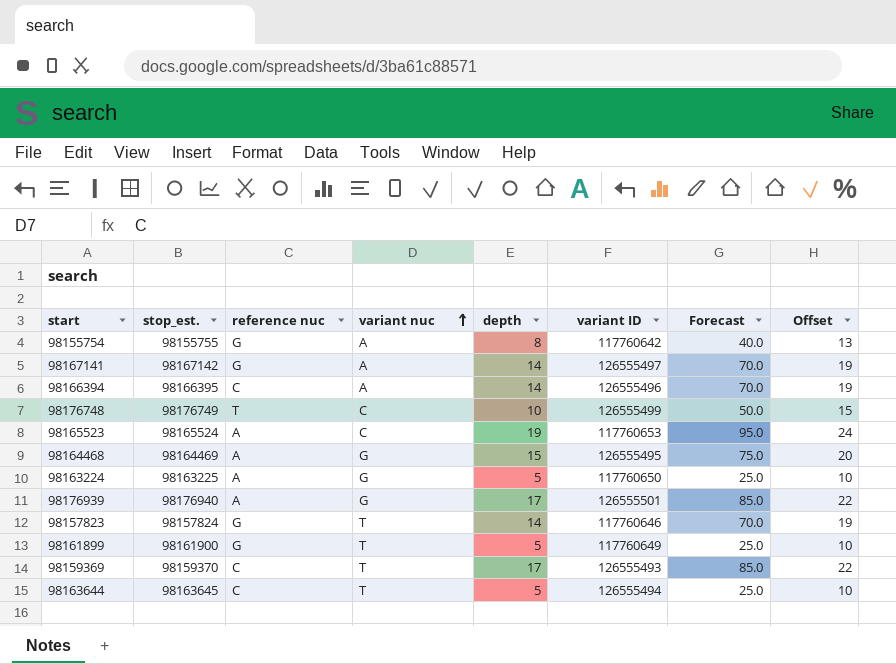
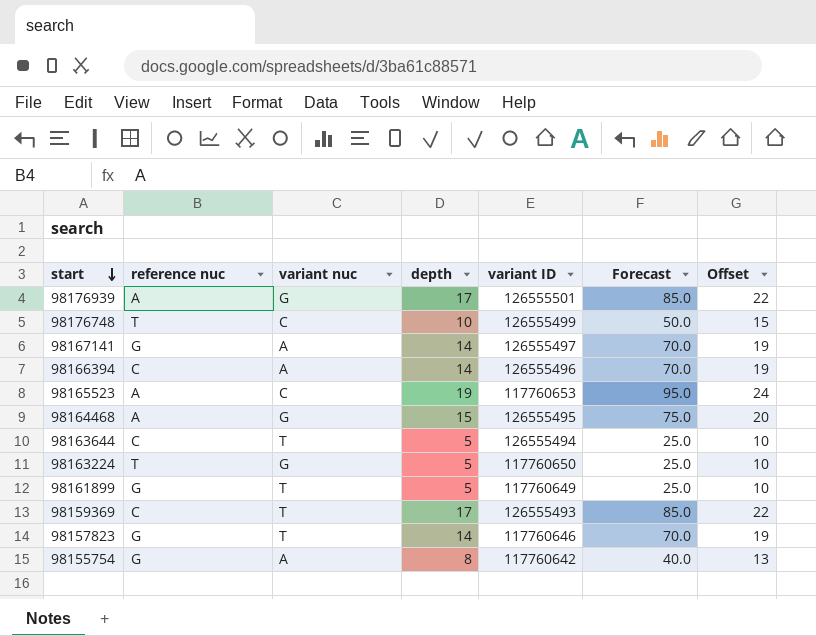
row order: variant nuc ascending -> start descending
column stop_est. | position: 2 -> none
98163224 | reference nuc: A -> T

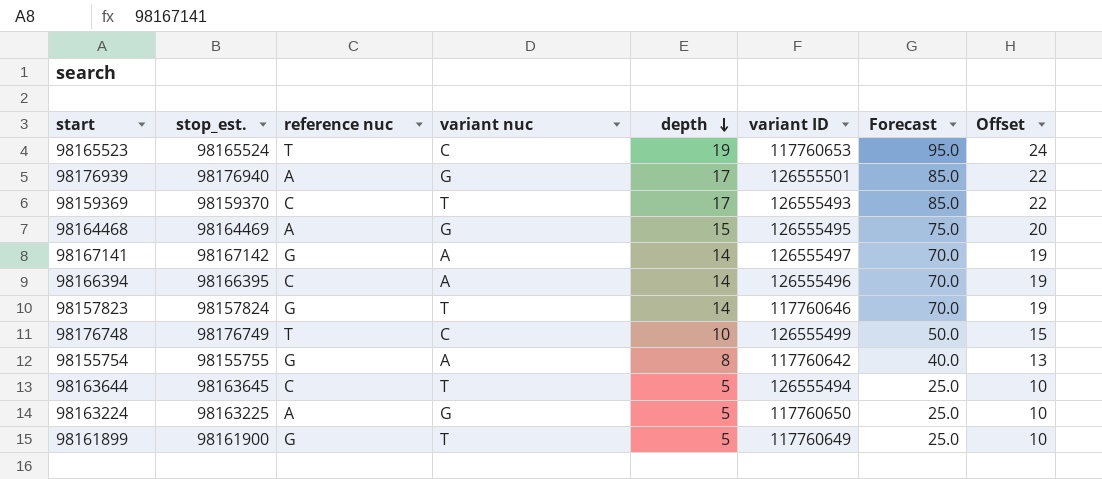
row order: start descending -> depth descending
column stop_est. | position: none -> 2
98165523 | reference nuc: A -> T
98163224 | reference nuc: T -> A

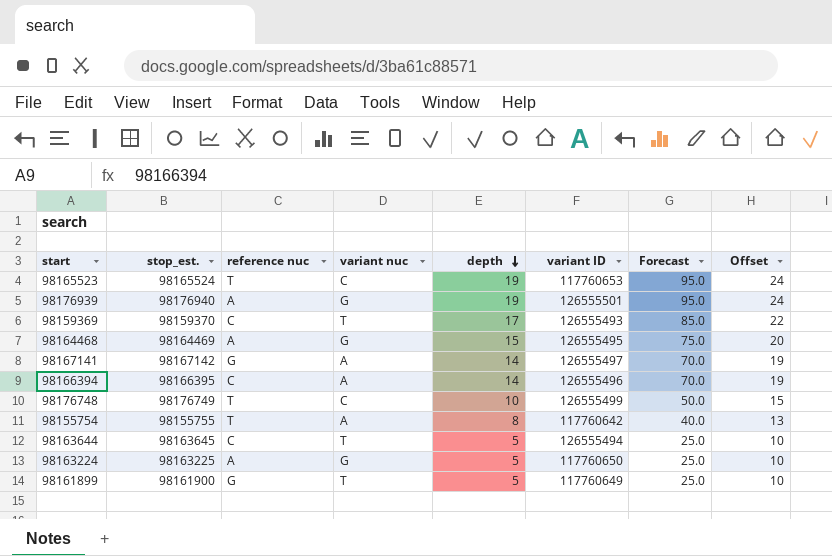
row 98157823: 98157824 | G | T | 14 | 117760646 | 70.0 | 19 -> none
98176939 | depth: 17 -> 19
98176939 | Forecast: 85.0 -> 95.0
98176939 | Offset: 22 -> 24
98155754 | reference nuc: G -> T

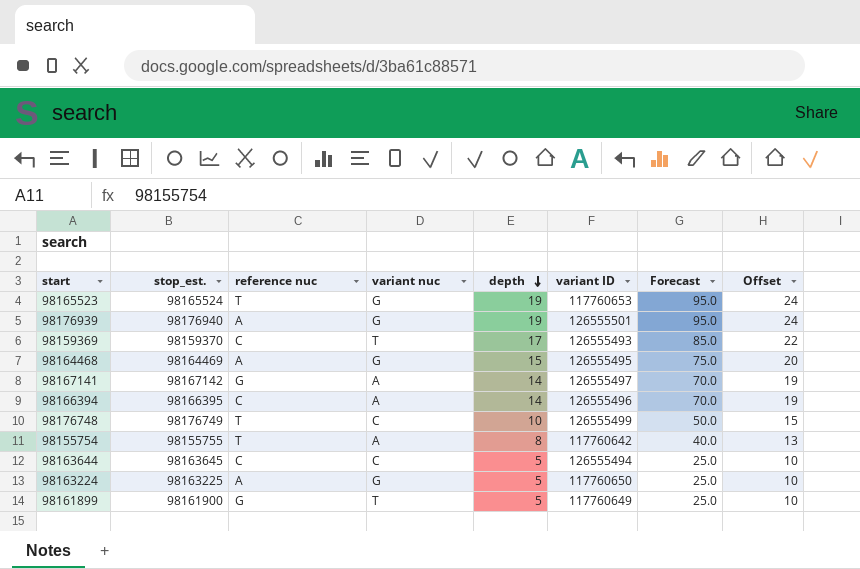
98165523 | variant nuc: C -> G
98163644 | variant nuc: T -> C

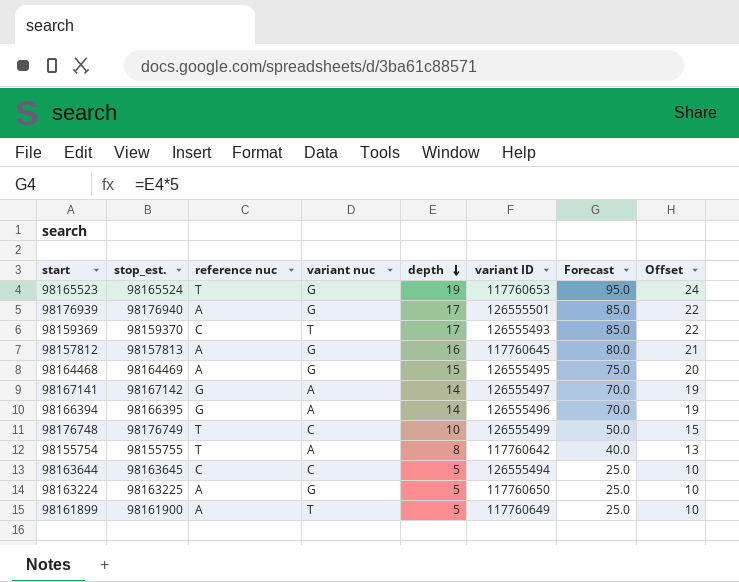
98176939 | depth: 19 -> 17
98176939 | Forecast: 95.0 -> 85.0
98176939 | Offset: 24 -> 22
row 98157812: none -> 98157813 | A | G | 16 | 117760645 | 80.0 | 21
98166394 | reference nuc: C -> G
98161899 | reference nuc: G -> A

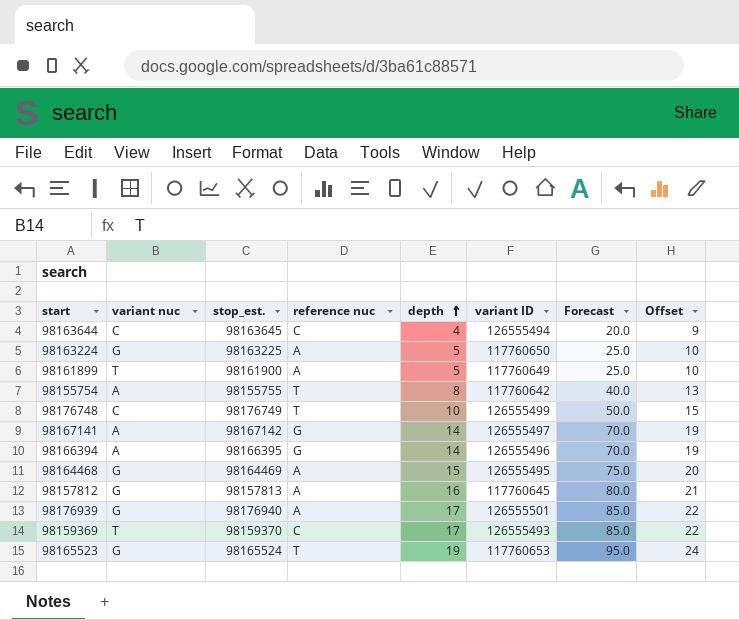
row order: depth descending -> depth ascending
column variant nuc | position: 4 -> 2
98163644 | depth: 5 -> 4
98163644 | Forecast: 25.0 -> 20.0
98163644 | Offset: 10 -> 9

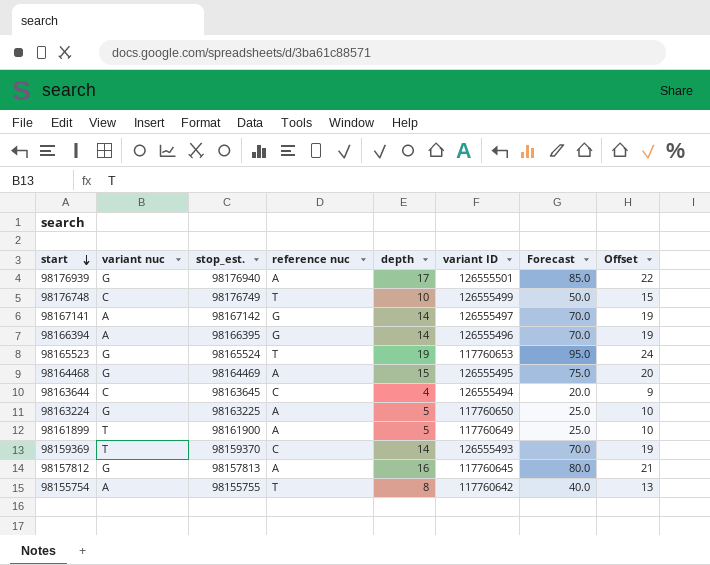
row order: depth ascending -> start descending
98159369 | depth: 17 -> 14
98159369 | Forecast: 85.0 -> 70.0
98159369 | Offset: 22 -> 19

